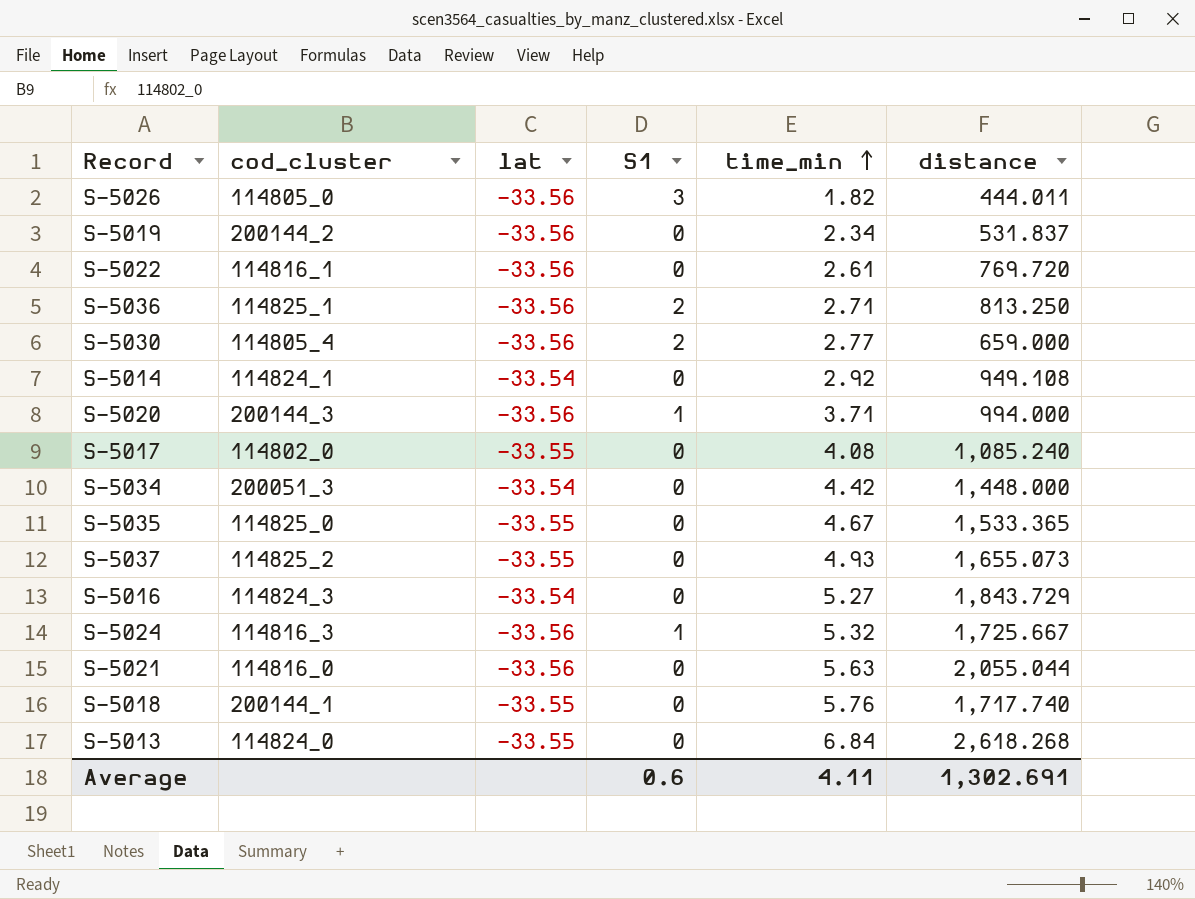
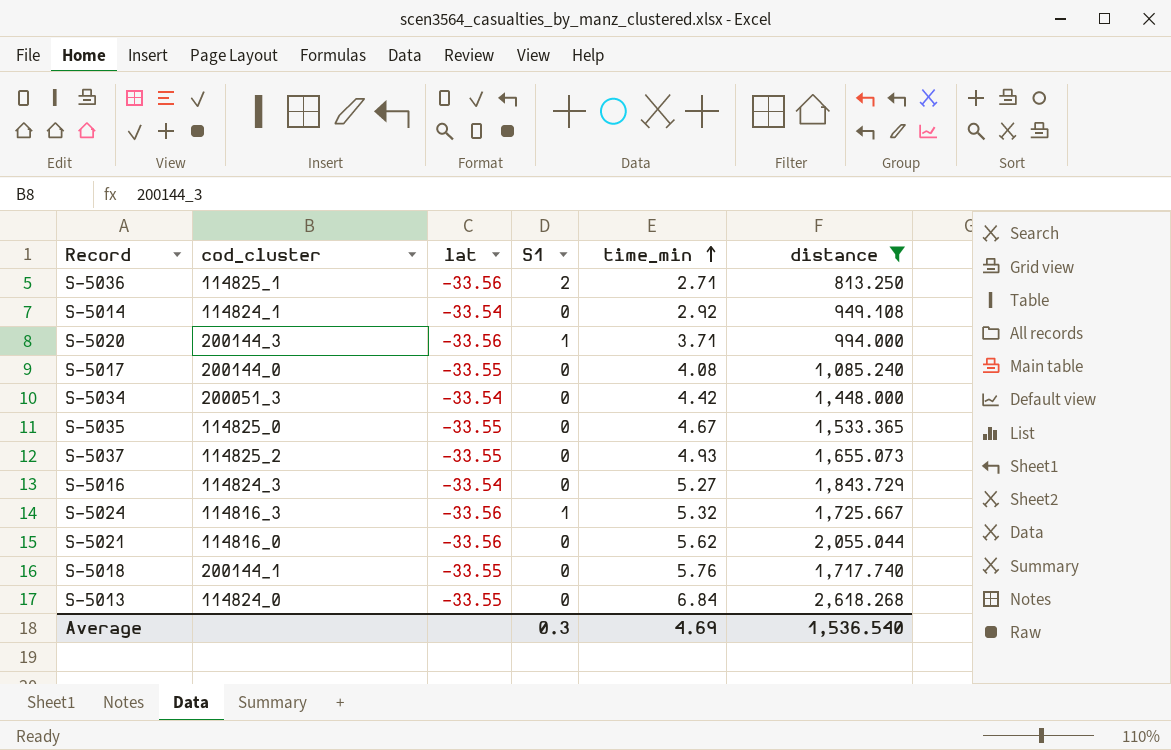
filter: none -> distance >= 813.250
S-5017 | cod_cluster: 114802_0 -> 200144_0
S-5021 | time_min: 5.63 -> 5.62
Average | S1: 0.6 -> 0.3
Average | time_min: 4.11 -> 4.69
Average | distance: 1,302.691 -> 1,536.540

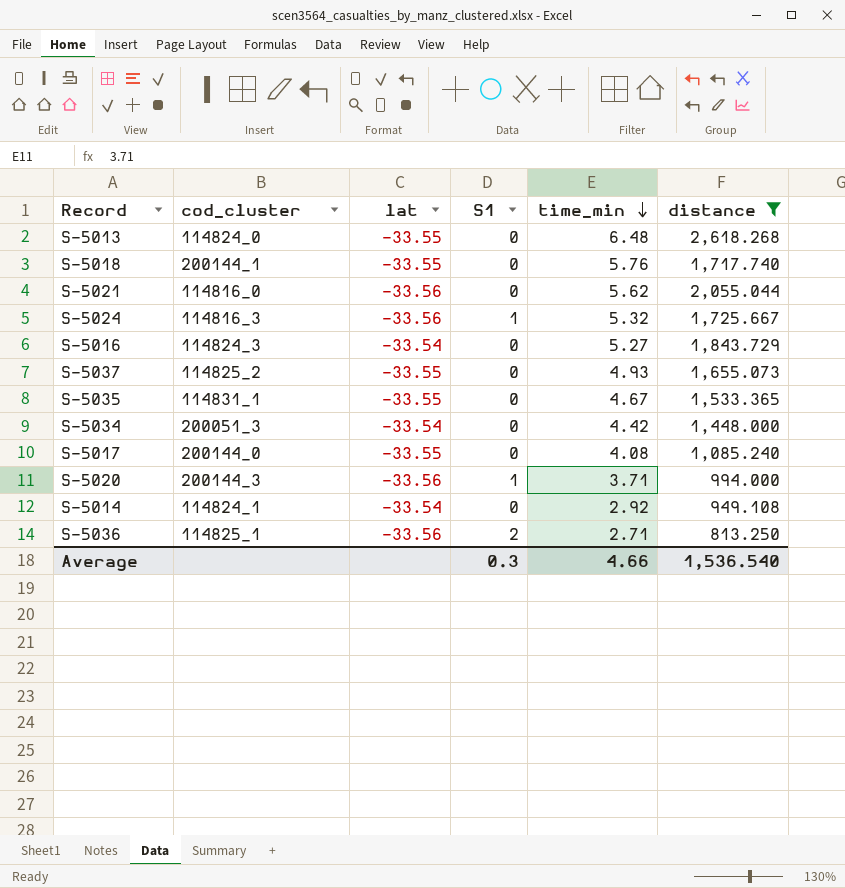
row order: time_min ascending -> time_min descending
S-5013 | time_min: 6.84 -> 6.48
S-5035 | cod_cluster: 114825_0 -> 114831_1
Average | time_min: 4.69 -> 4.66

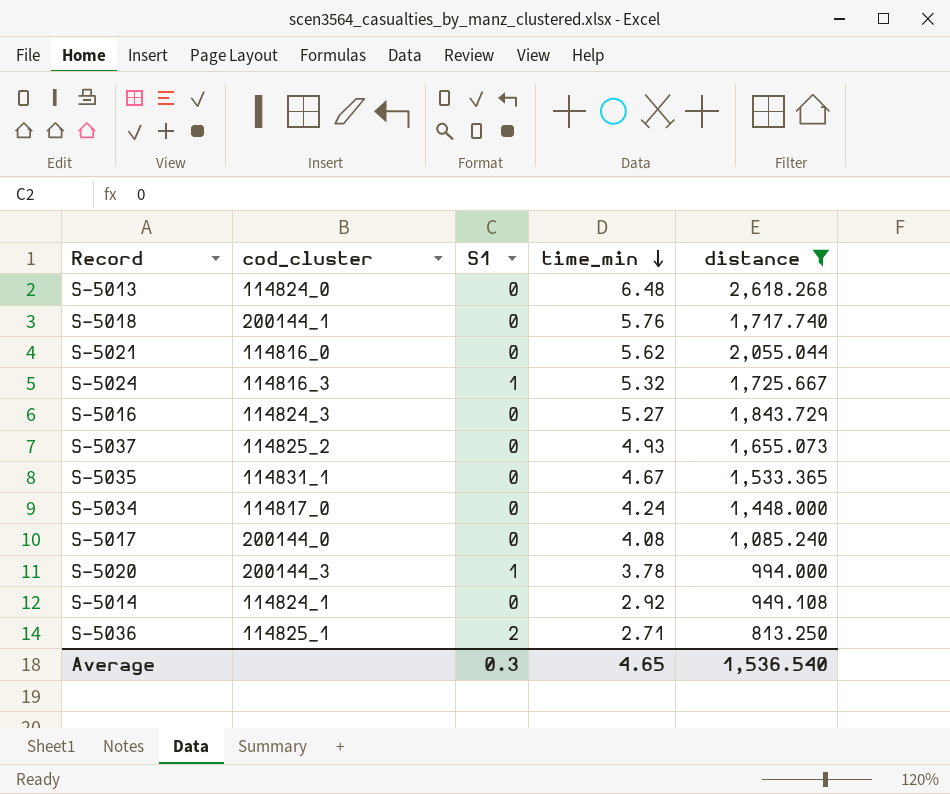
column lat | position: 3 -> none
S-5034 | cod_cluster: 200051_3 -> 114817_0
S-5034 | time_min: 4.42 -> 4.24
S-5020 | time_min: 3.71 -> 3.78
Average | time_min: 4.66 -> 4.65

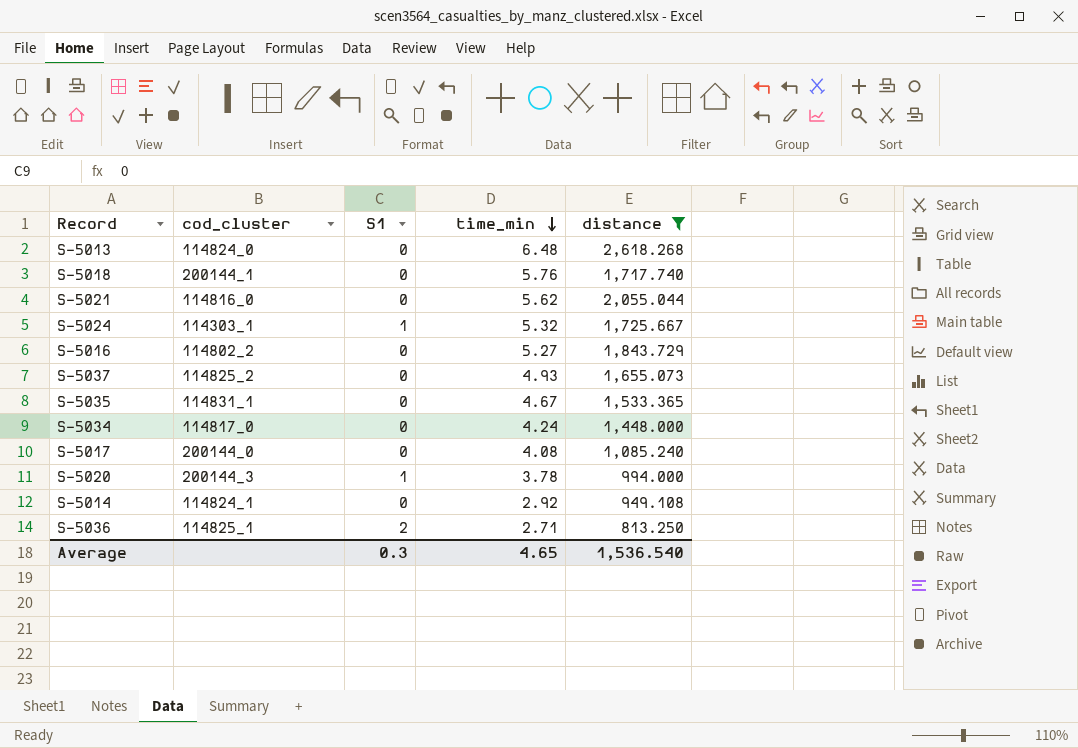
S-5024 | cod_cluster: 114816_3 -> 114303_1
S-5016 | cod_cluster: 114824_3 -> 114802_2

